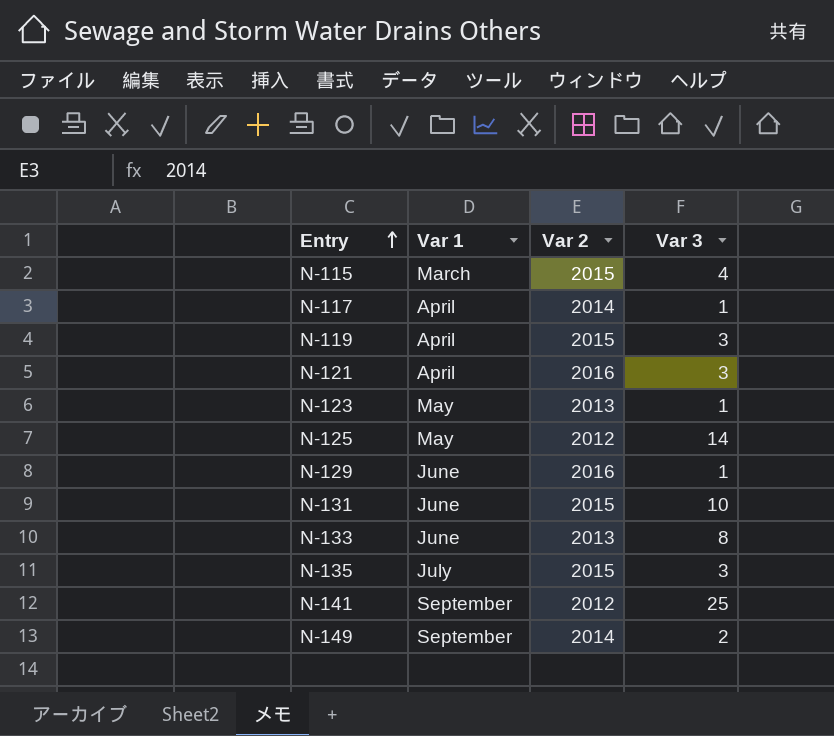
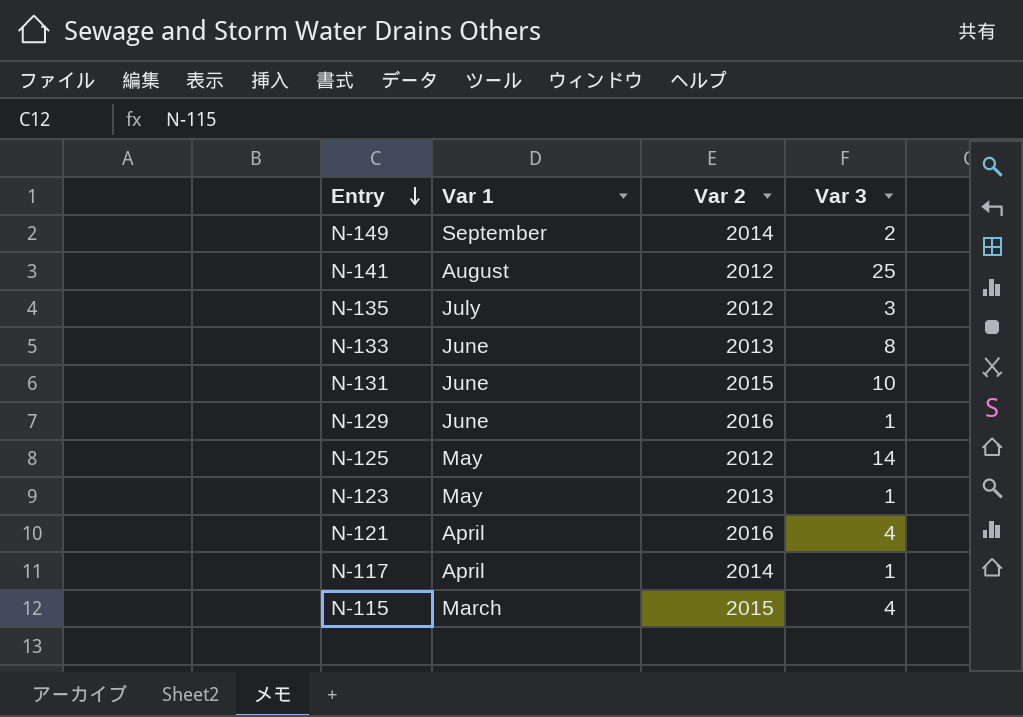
row order: Entry ascending -> Entry descending
row N-119: April | 2015 | 3 -> none
N-141 | Var 1: September -> August
N-135 | Var 2: 2015 -> 2012
N-121 | Var 3: 3 -> 4

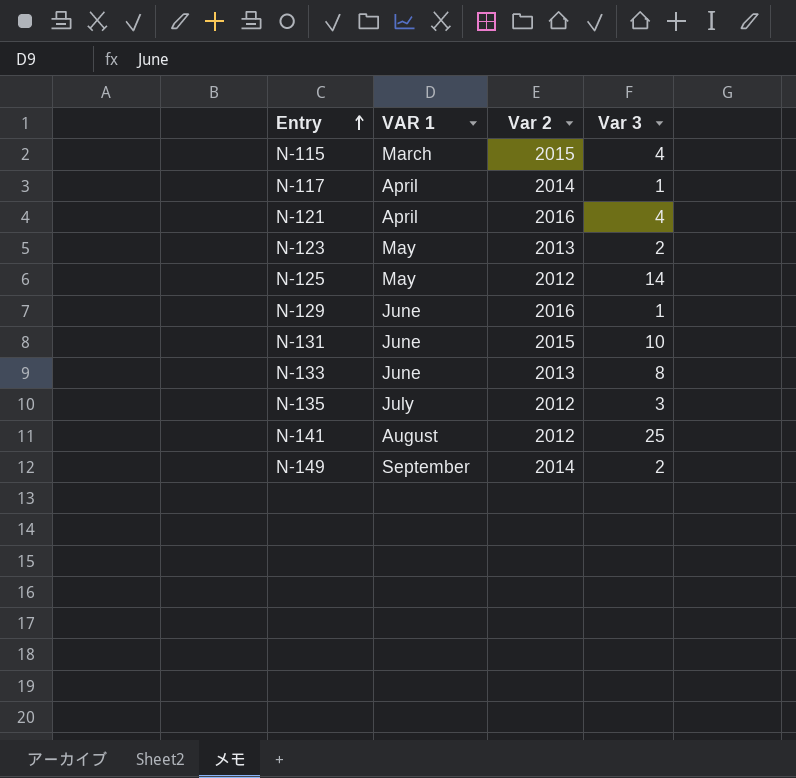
row order: Entry descending -> Entry ascending
column name: Var 1 -> VAR 1
N-123 | Var 3: 1 -> 2

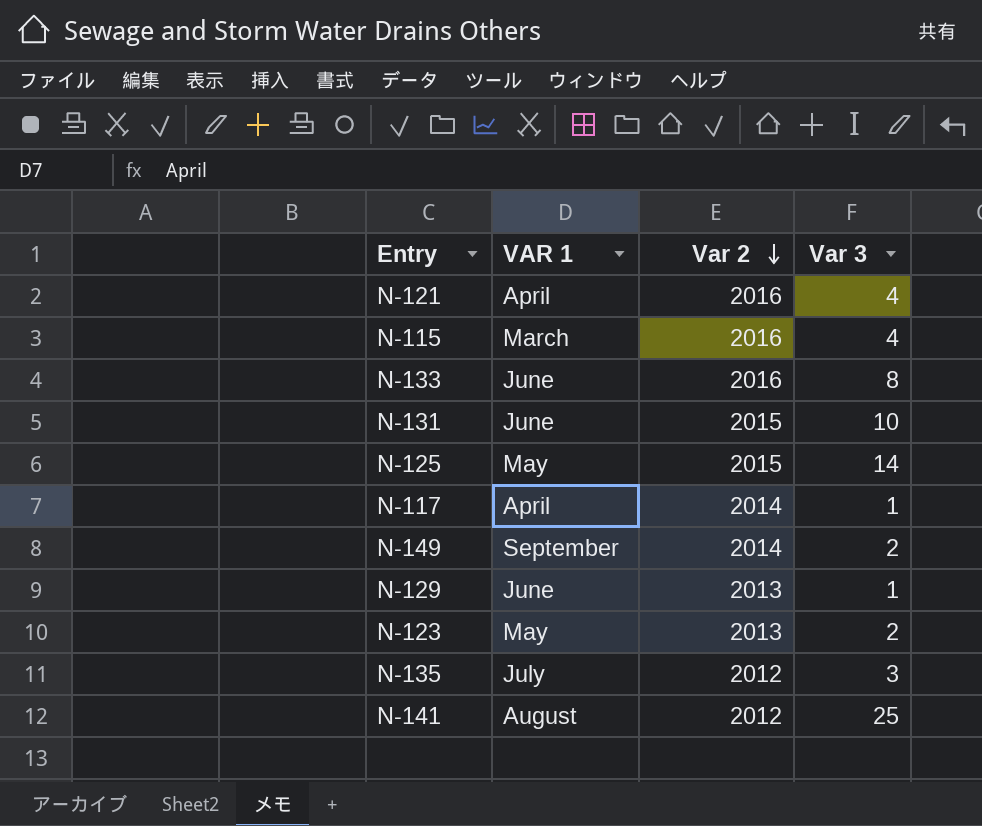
row order: Entry ascending -> Var 2 descending
N-115 | Var 2: 2015 -> 2016
N-133 | Var 2: 2013 -> 2016
N-125 | Var 2: 2012 -> 2015
N-129 | Var 2: 2016 -> 2013

